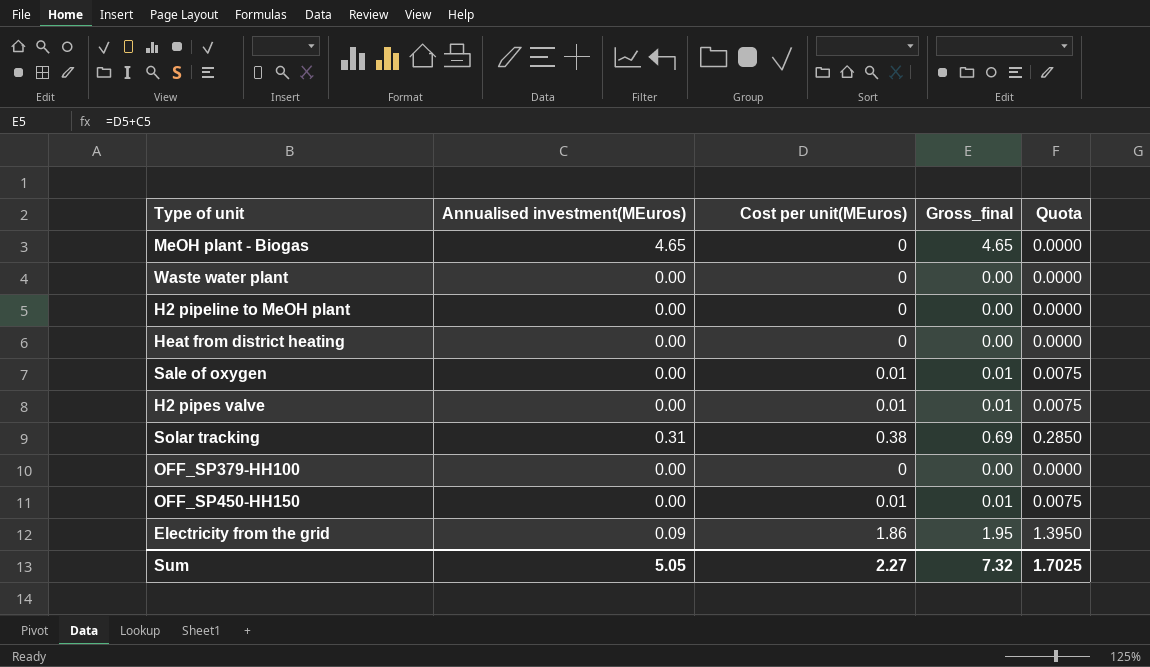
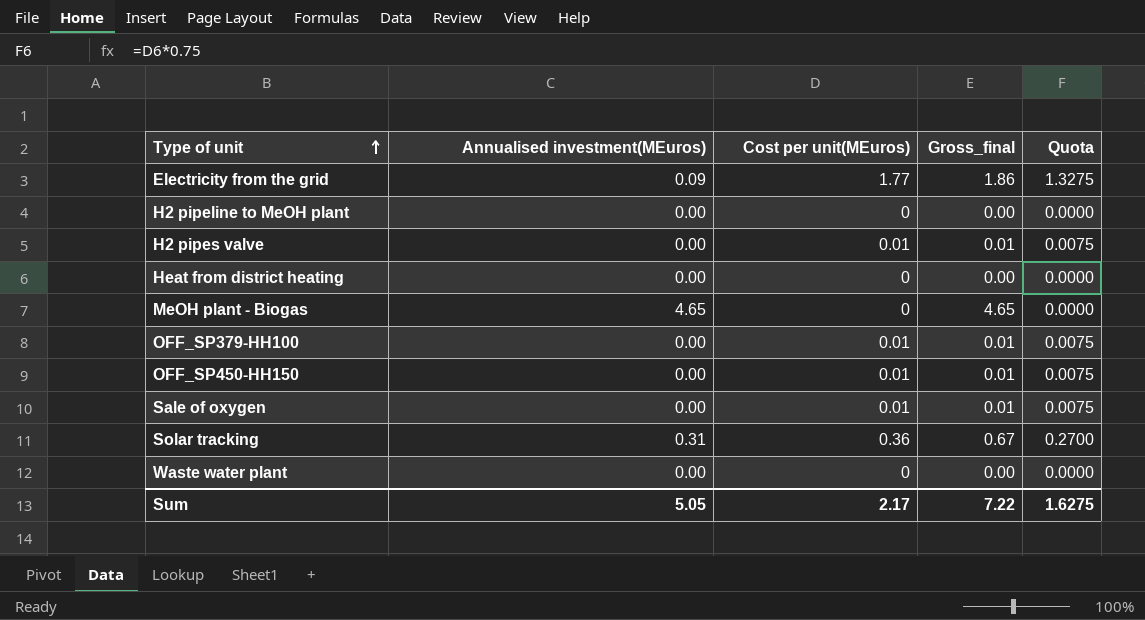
row order: none -> Type of unit ascending
Electricity from the grid | Cost per unit(MEuros): 1.86 -> 1.77
Electricity from the grid | Gross_final: 1.95 -> 1.86
Electricity from the grid | Quota: 1.3950 -> 1.3275
OFF_SP379-HH100 | Cost per unit(MEuros): 0 -> 0.01
OFF_SP379-HH100 | Gross_final: 0.00 -> 0.01
OFF_SP379-HH100 | Quota: 0.0000 -> 0.0075
Solar tracking | Cost per unit(MEuros): 0.38 -> 0.36
Solar tracking | Gross_final: 0.69 -> 0.67
Solar tracking | Quota: 0.2850 -> 0.2700
Sum | Cost per unit(MEuros): 2.27 -> 2.17
Sum | Gross_final: 7.32 -> 7.22
Sum | Quota: 1.7025 -> 1.6275

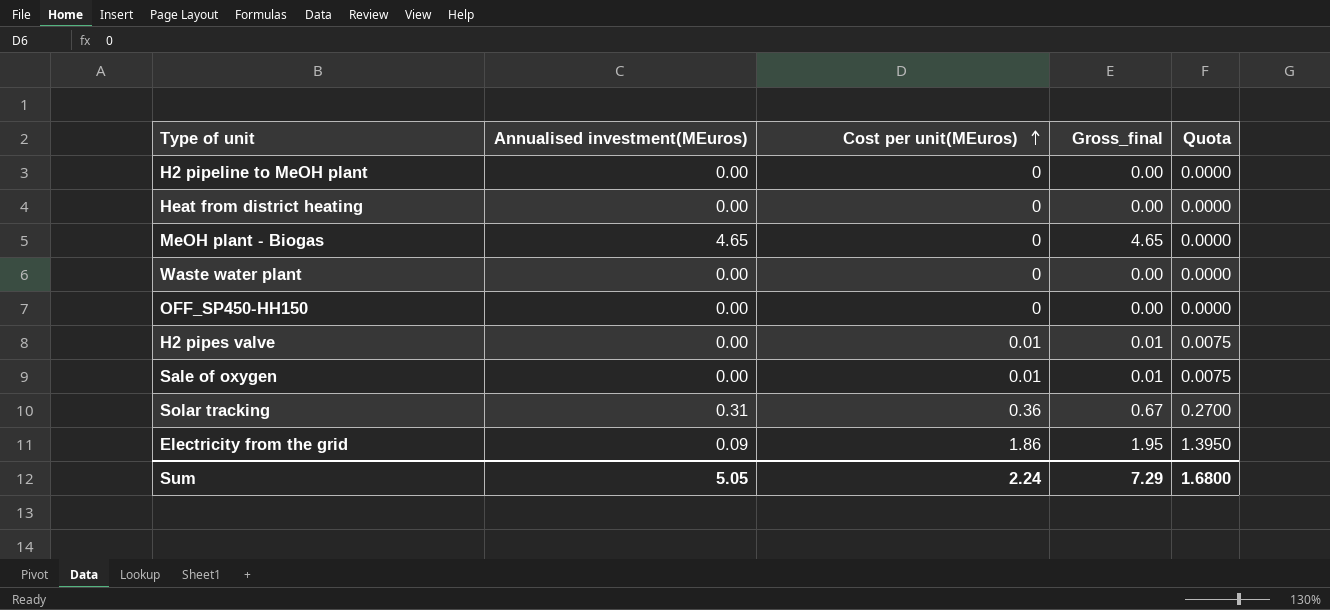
row order: Type of unit ascending -> Cost per unit(MEuros) ascending
row OFF_SP379-HH100: 0.00 | 0.01 | 0.01 | 0.0075 -> none
OFF_SP450-HH150 | Cost per unit(MEuros): 0.01 -> 0
OFF_SP450-HH150 | Gross_final: 0.01 -> 0.00
OFF_SP450-HH150 | Quota: 0.0075 -> 0.0000
Electricity from the grid | Cost per unit(MEuros): 1.77 -> 1.86
Electricity from the grid | Gross_final: 1.86 -> 1.95
Electricity from the grid | Quota: 1.3275 -> 1.3950
Sum | Cost per unit(MEuros): 2.17 -> 2.24
Sum | Gross_final: 7.22 -> 7.29
Sum | Quota: 1.6275 -> 1.6800

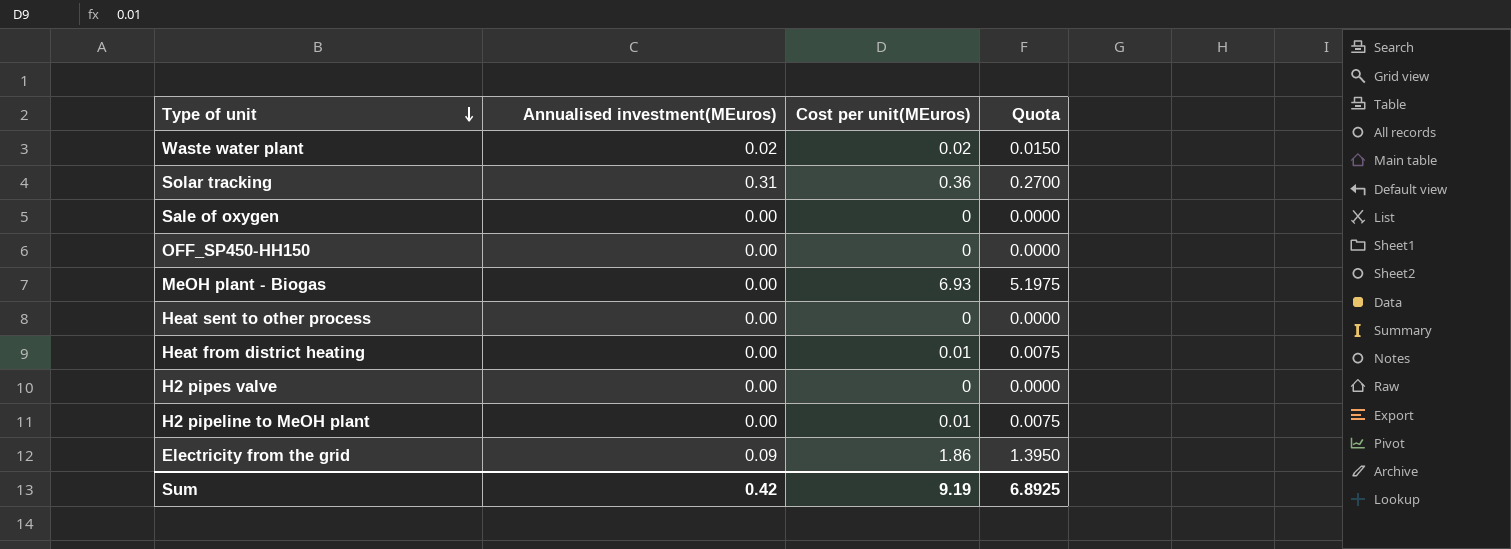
row order: Cost per unit(MEuros) ascending -> Type of unit descending
column Gross_final | formula: [Annualised investment(MEuros)] + [Cost per unit(MEuros)] -> none
Waste water plant | Annualised investment(MEuros): 0.00 -> 0.02
Waste water plant | Cost per unit(MEuros): 0 -> 0.02
Waste water plant | Quota: 0.0000 -> 0.0150
Sale of oxygen | Cost per unit(MEuros): 0.01 -> 0
Sale of oxygen | Quota: 0.0075 -> 0.0000
MeOH plant - Biogas | Annualised investment(MEuros): 4.65 -> 0.00
MeOH plant - Biogas | Cost per unit(MEuros): 0 -> 6.93
MeOH plant - Biogas | Quota: 0.0000 -> 5.1975
row Heat sent to other process: none -> 0.00 | 0 | 0.0000
Heat from district heating | Cost per unit(MEuros): 0 -> 0.01
Heat from district heating | Quota: 0.0000 -> 0.0075
H2 pipes valve | Cost per unit(MEuros): 0.01 -> 0
H2 pipes valve | Quota: 0.0075 -> 0.0000
H2 pipeline to MeOH plant | Cost per unit(MEuros): 0 -> 0.01
H2 pipeline to MeOH plant | Quota: 0.0000 -> 0.0075
Sum | Annualised investment(MEuros): 5.05 -> 0.42
Sum | Cost per unit(MEuros): 2.24 -> 9.19
Sum | Quota: 1.6800 -> 6.8925

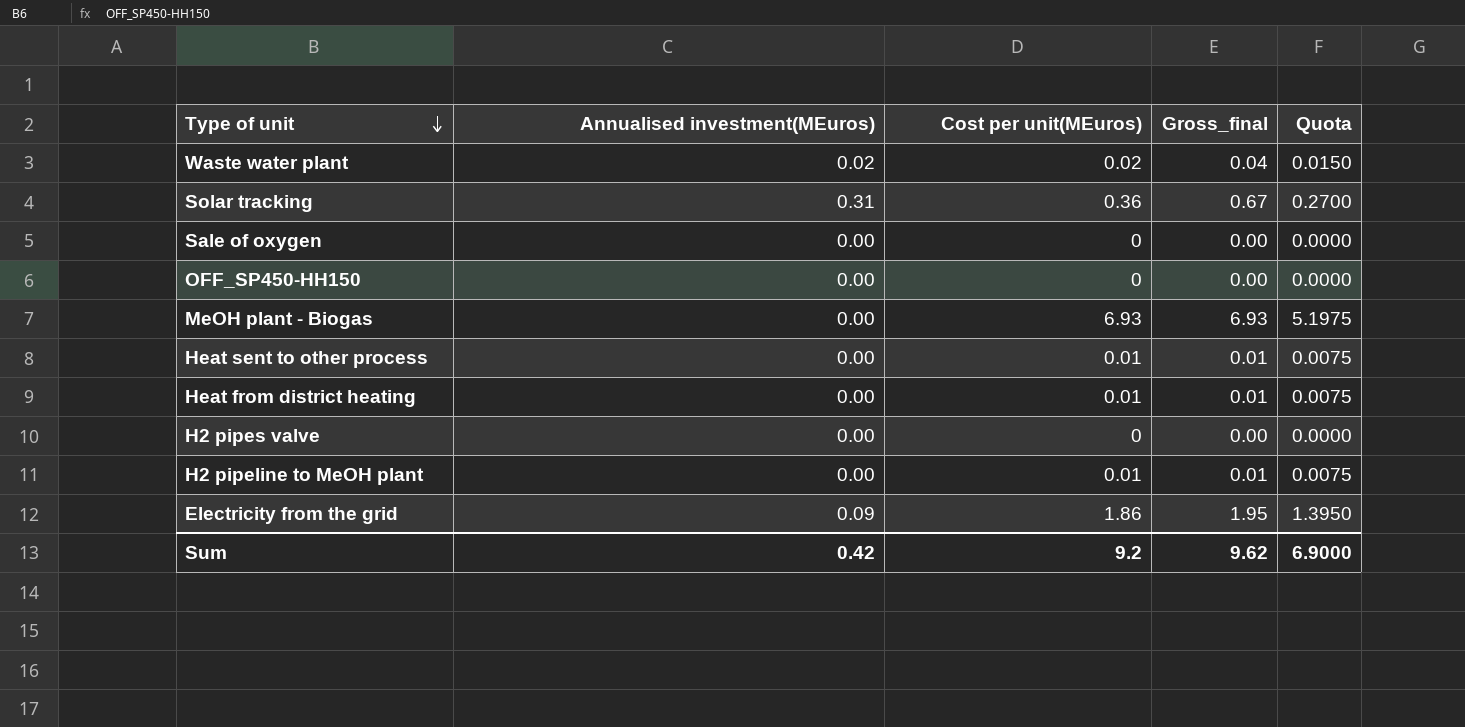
column Gross_final | formula: none -> [Annualised investment(MEuros)] + [Cost per unit(MEuros)]
Heat sent to other process | Cost per unit(MEuros): 0 -> 0.01
Heat sent to other process | Quota: 0.0000 -> 0.0075
Sum | Cost per unit(MEuros): 9.19 -> 9.2
Sum | Quota: 6.8925 -> 6.9000

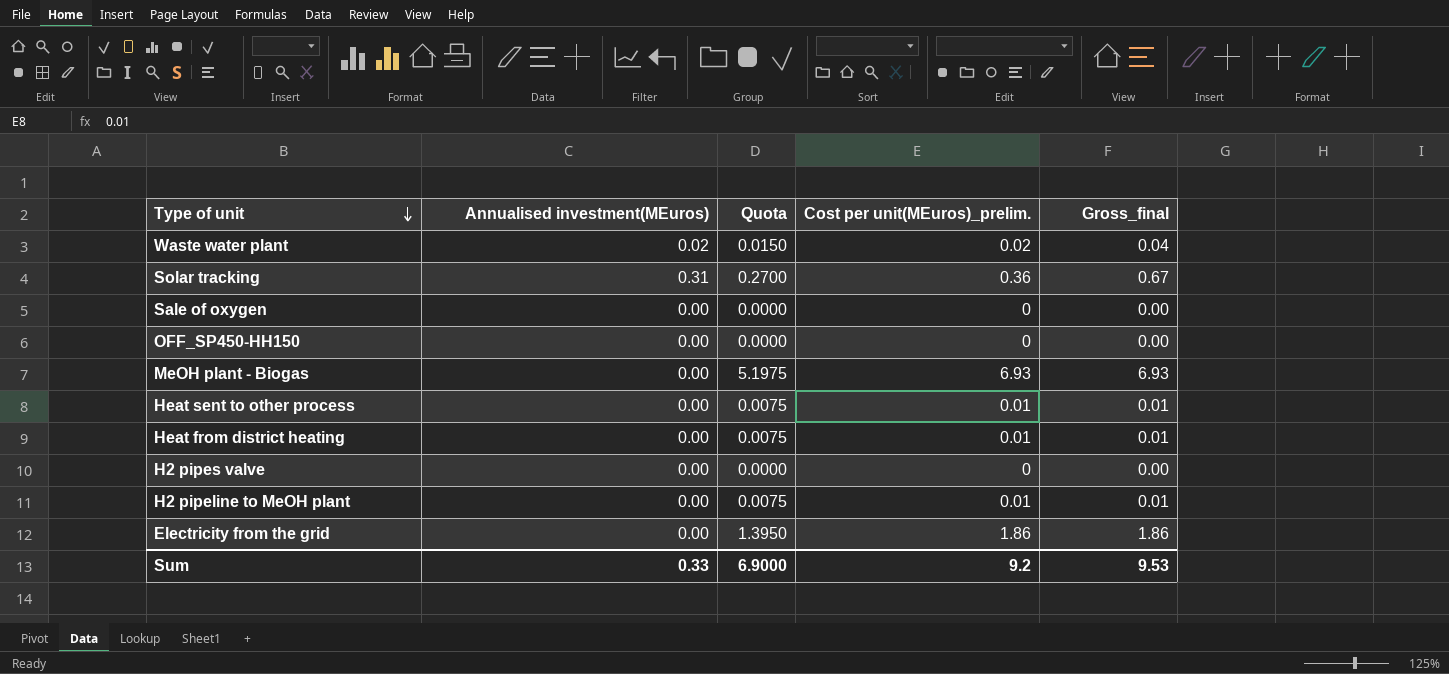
column Quota | position: 5 -> 3
column name: Cost per unit(MEuros) -> Cost per unit(MEuros)_prelim.
Electricity from the grid | Annualised investment(MEuros): 0.09 -> 0.00
Electricity from the grid | Gross_final: 1.95 -> 1.86
Sum | Annualised investment(MEuros): 0.42 -> 0.33
Sum | Gross_final: 9.62 -> 9.53

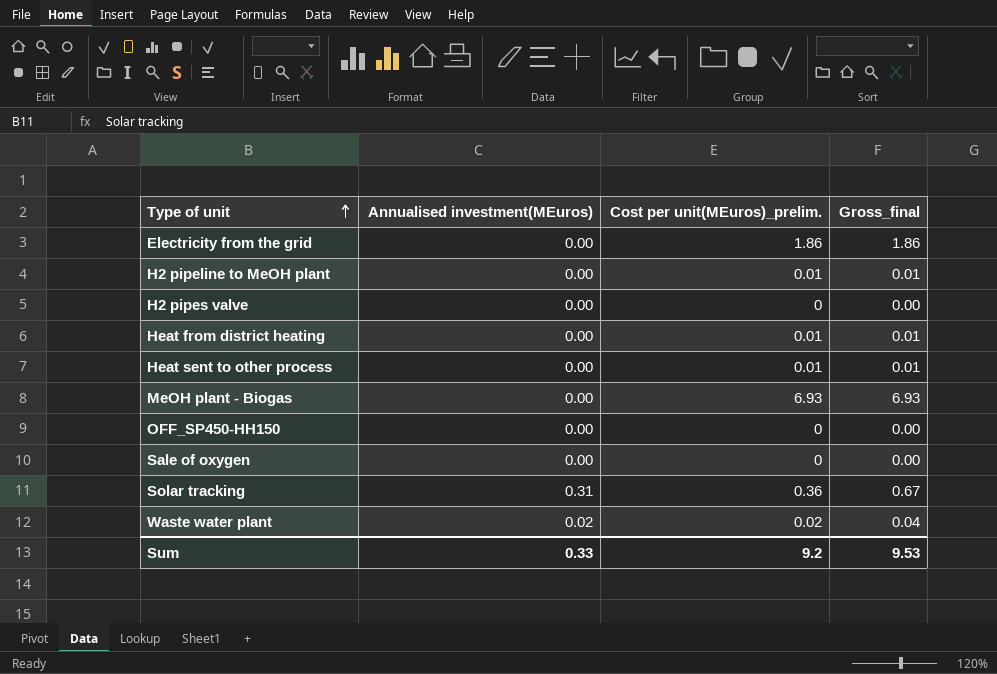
row order: Type of unit descending -> Type of unit ascending
column Quota | formula: [Cost per unit(MEuros)_prelim.] * 0.75 -> none

